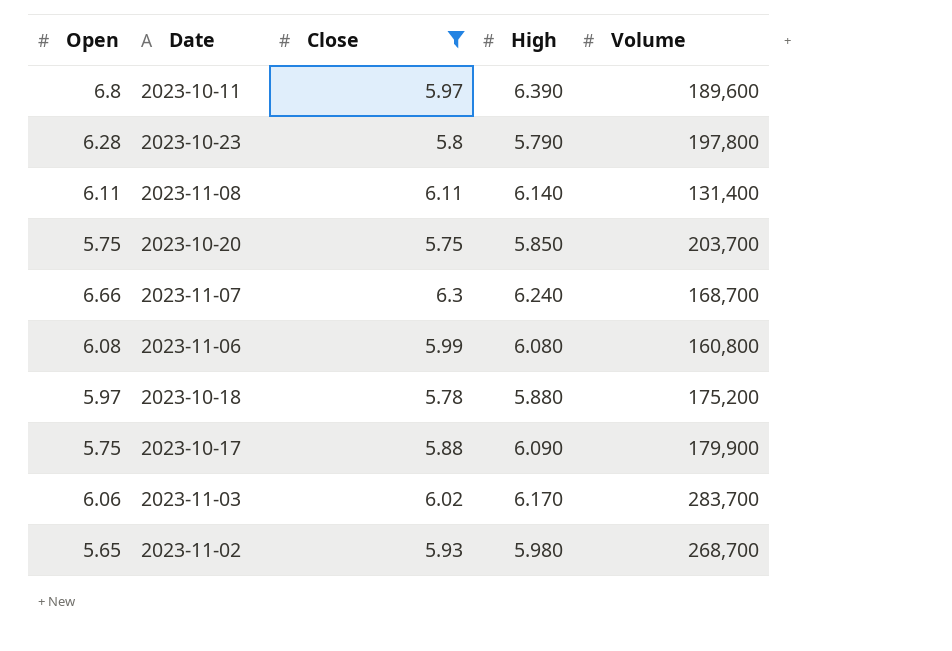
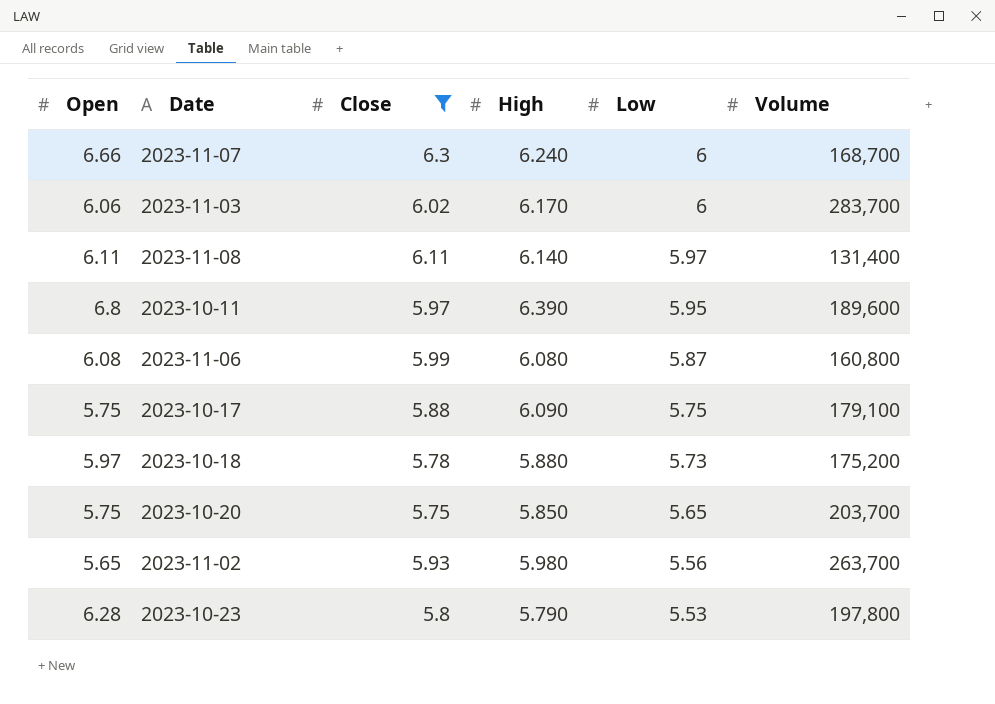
row order: none -> Low descending
column Low | position: none -> 5
2023-10-17 | Volume: 179,900 -> 179,100
2023-11-02 | Volume: 268,700 -> 263,700

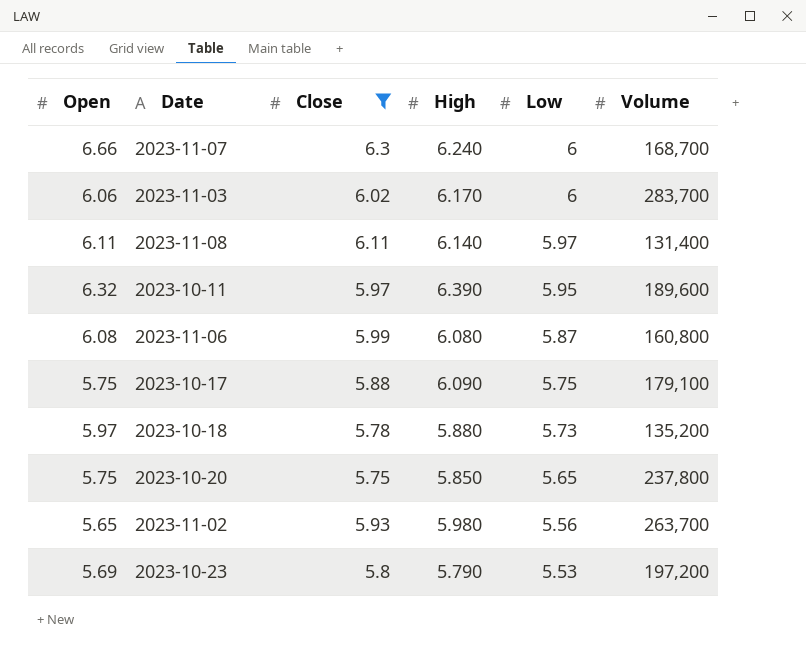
2023-10-11 | Open: 6.8 -> 6.32
2023-10-18 | Volume: 175,200 -> 135,200
2023-10-20 | Volume: 203,700 -> 237,800
2023-10-23 | Open: 6.28 -> 5.69
2023-10-23 | Volume: 197,800 -> 197,200

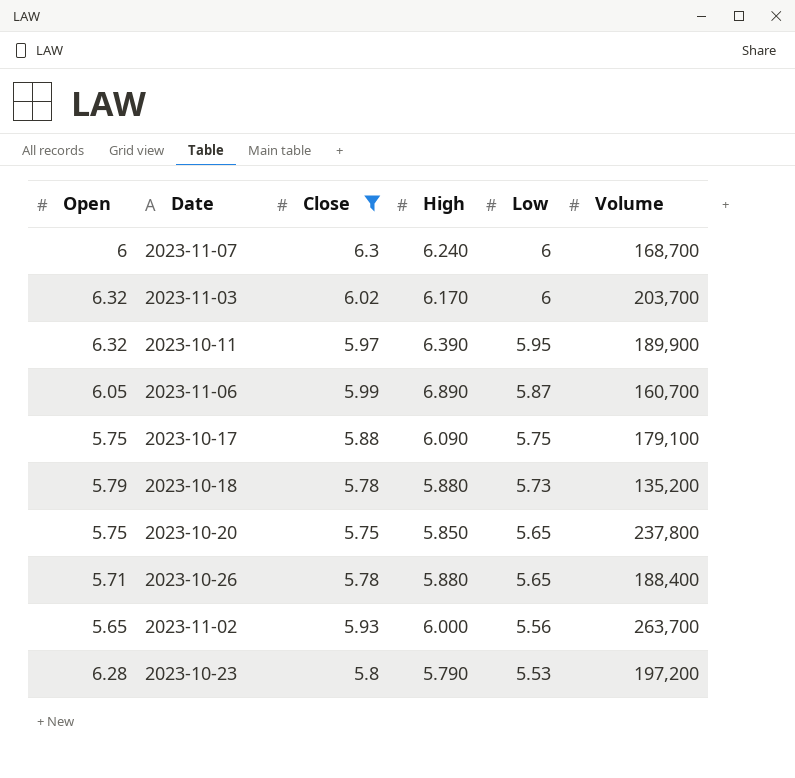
row 2023-11-08: 6.11 | 6.11 | 6.140 | 5.97 | 131,400 -> none
2023-11-07 | Open: 6.66 -> 6
2023-11-03 | Open: 6.06 -> 6.32
2023-11-03 | Volume: 283,700 -> 203,700
2023-10-11 | Volume: 189,600 -> 189,900
2023-11-06 | Open: 6.08 -> 6.05
2023-11-06 | High: 6.080 -> 6.890
2023-11-06 | Volume: 160,800 -> 160,700
2023-10-18 | Open: 5.97 -> 5.79
row 2023-10-26: none -> 5.71 | 5.78 | 5.880 | 5.65 | 188,400
2023-11-02 | High: 5.980 -> 6.000
2023-10-23 | Open: 5.69 -> 6.28

